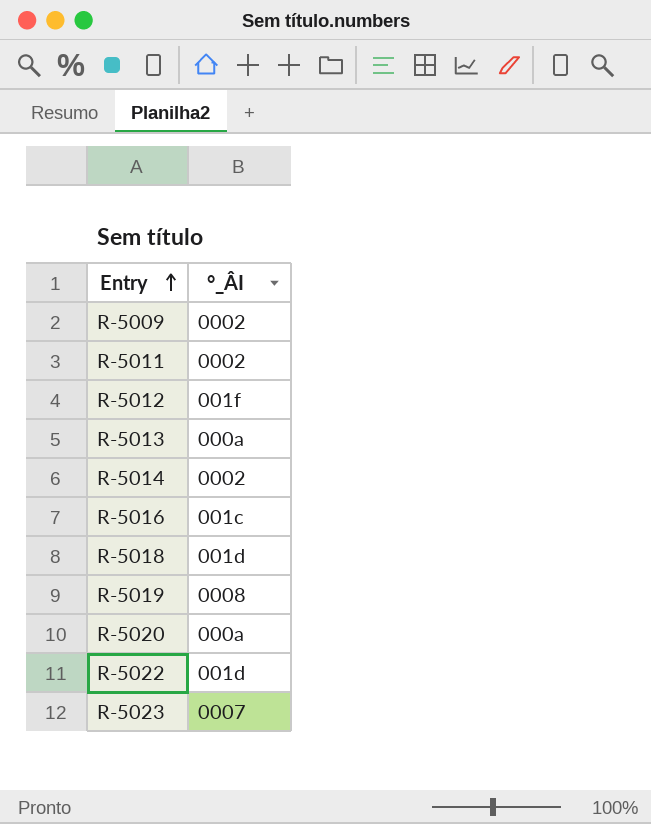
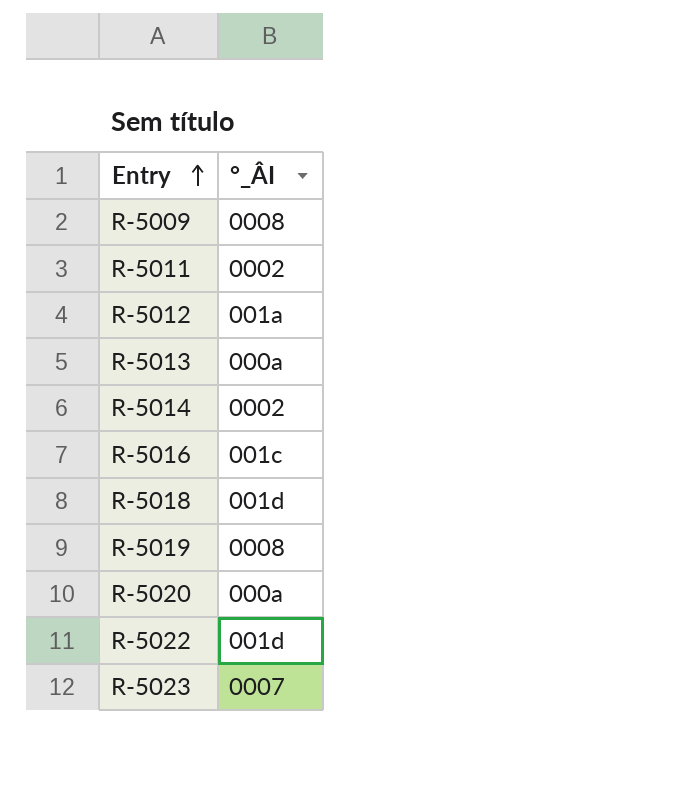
R-5009 | °_ÂI: 0002 -> 0008
R-5012 | °_ÂI: 001f -> 001a

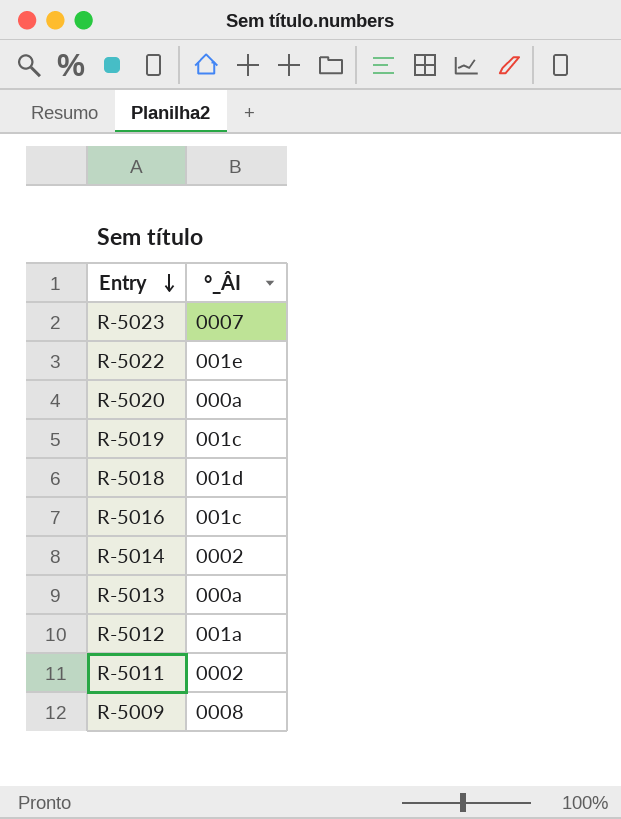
row order: Entry ascending -> Entry descending
R-5022 | °_ÂI: 001d -> 001e
R-5019 | °_ÂI: 0008 -> 001c

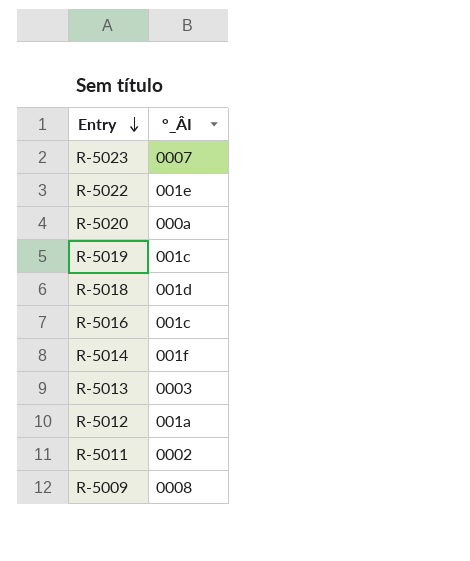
R-5014 | °_ÂI: 0002 -> 001f
R-5013 | °_ÂI: 000a -> 0003

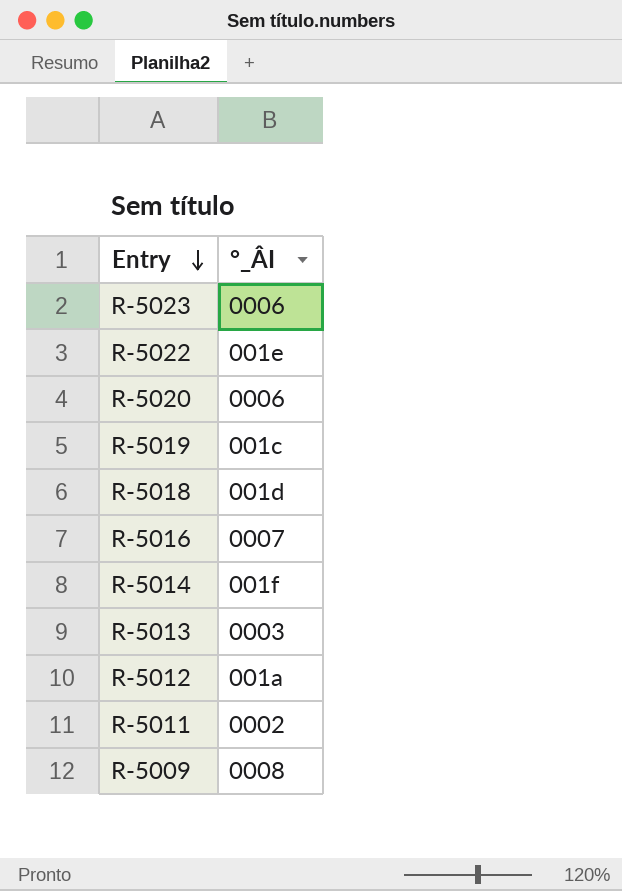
R-5023 | °_ÂI: 0007 -> 0006
R-5020 | °_ÂI: 000a -> 0006
R-5016 | °_ÂI: 001c -> 0007

